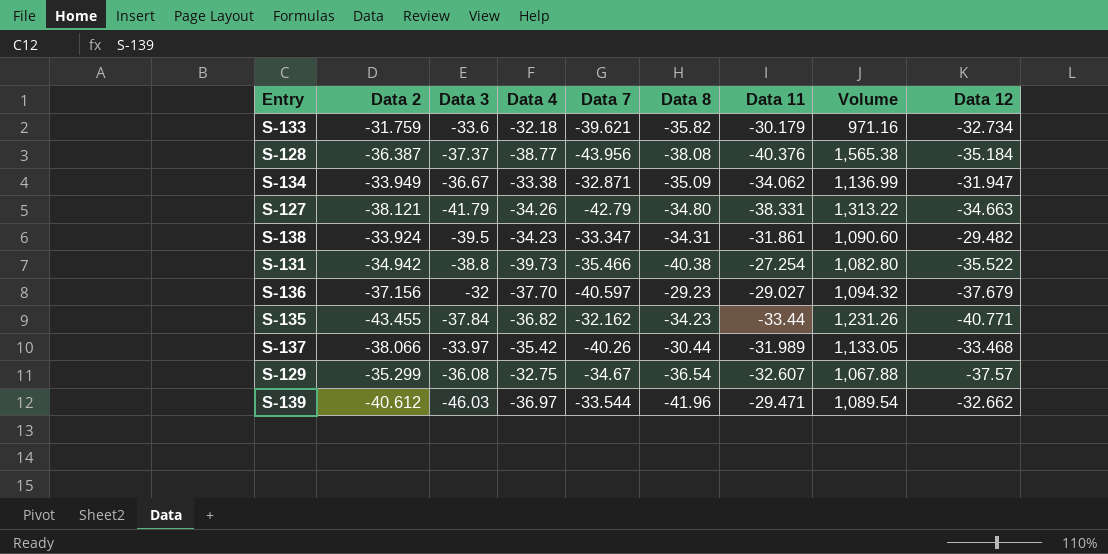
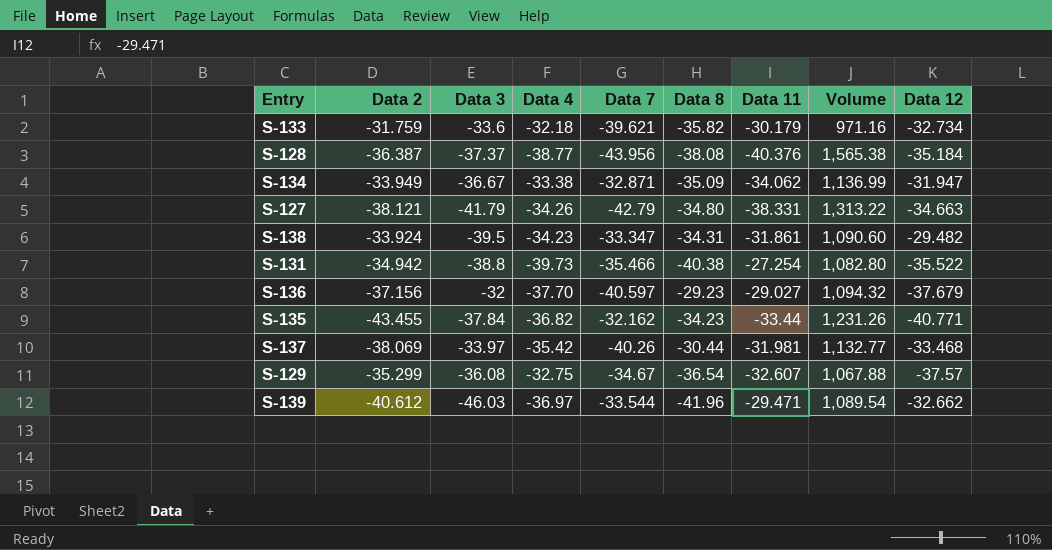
S-137 | Data 2: -38.066 -> -38.069
S-137 | Data 11: -31.989 -> -31.981
S-137 | Volume: 1,133.05 -> 1,132.77

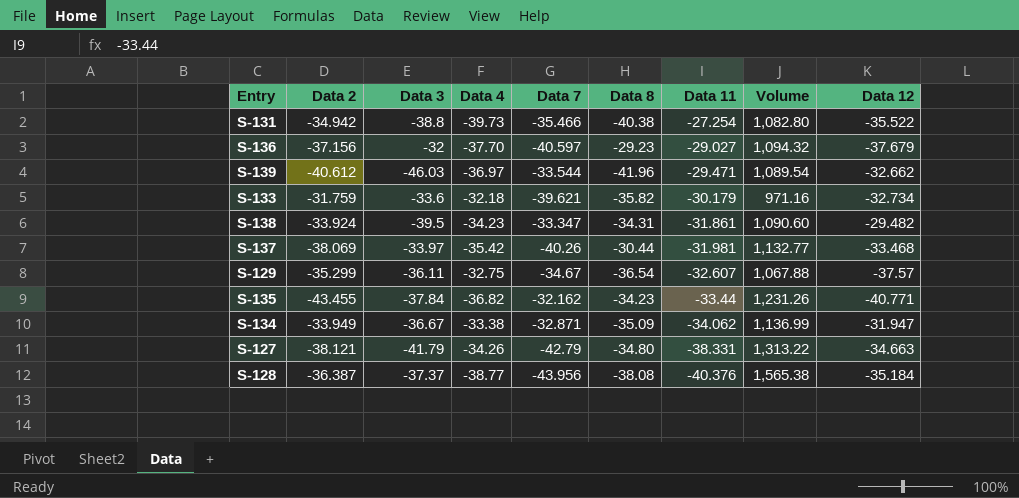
row order: none -> Data 11 descending
S-129 | Data 3: -36.08 -> -36.11

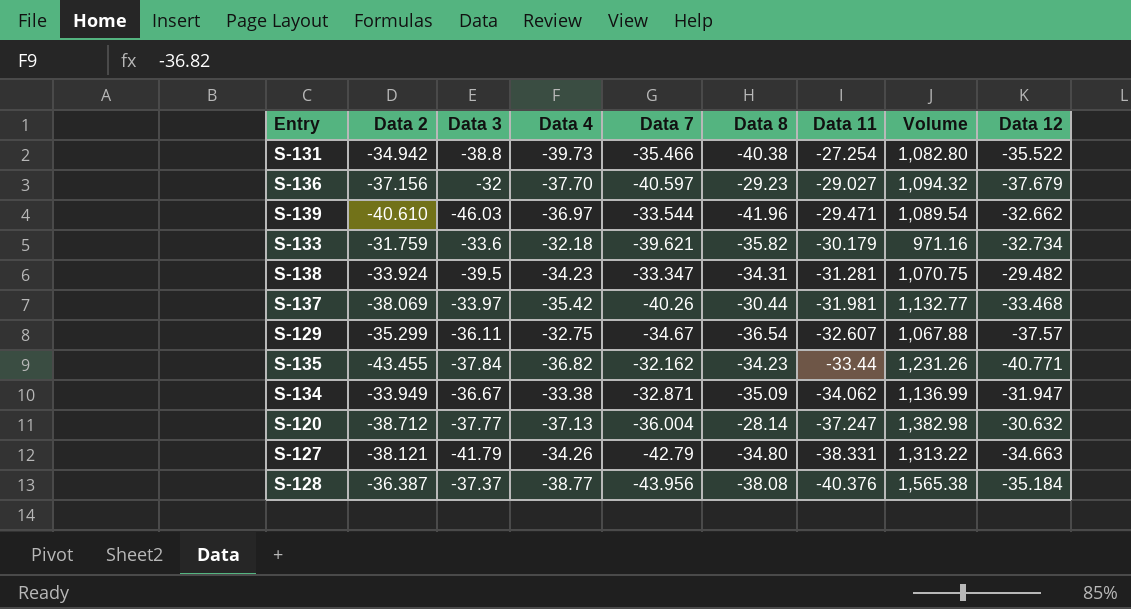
S-139 | Data 2: -40.612 -> -40.610
S-138 | Data 11: -31.861 -> -31.281
S-138 | Volume: 1,090.60 -> 1,070.75
row S-120: none -> -38.712 | -37.77 | -37.13 | -36.004 | -28.14 | -37.247 | 1,382.98 | -30.632

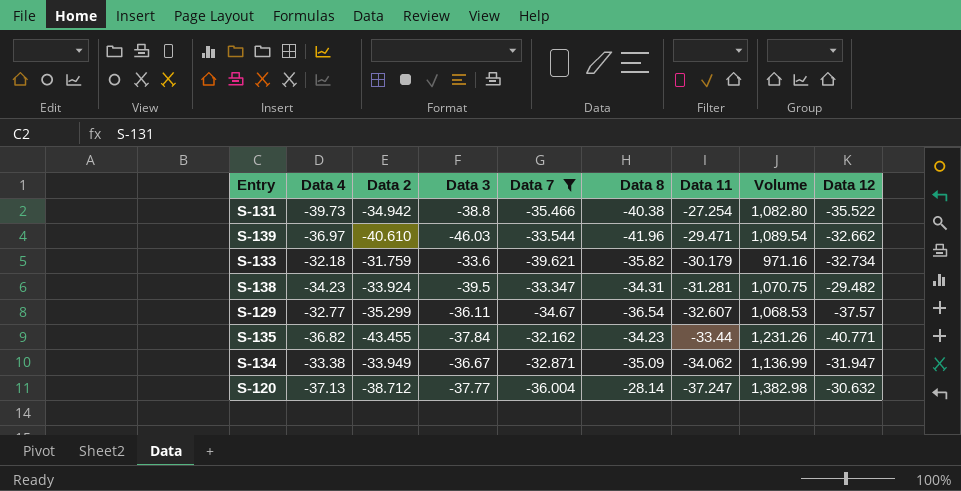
filter: none -> Data 7 >= -39.621
column Data 4 | position: 4 -> 2
S-129 | Data 4: -32.75 -> -32.77
S-129 | Volume: 1,067.88 -> 1,068.53

